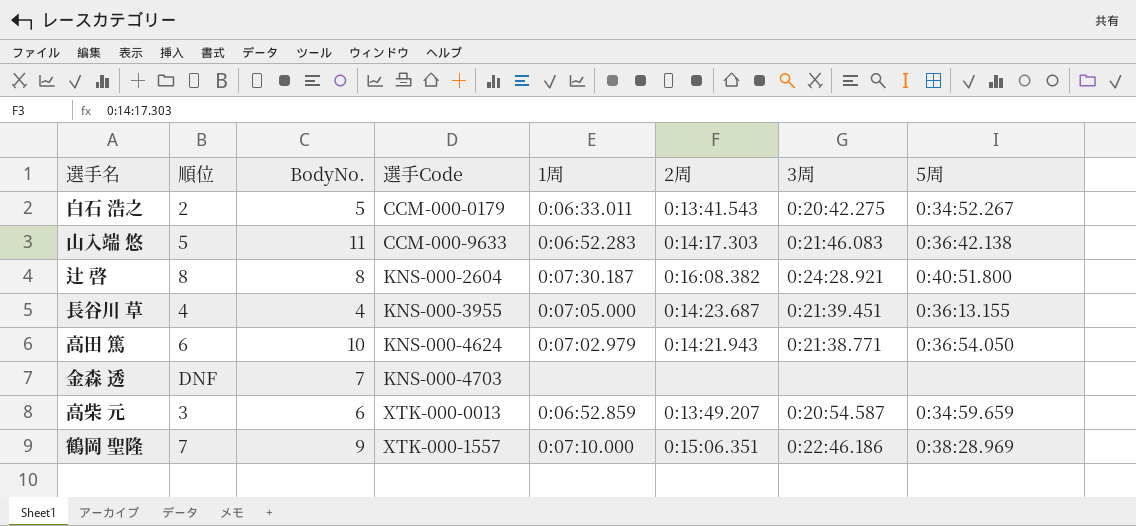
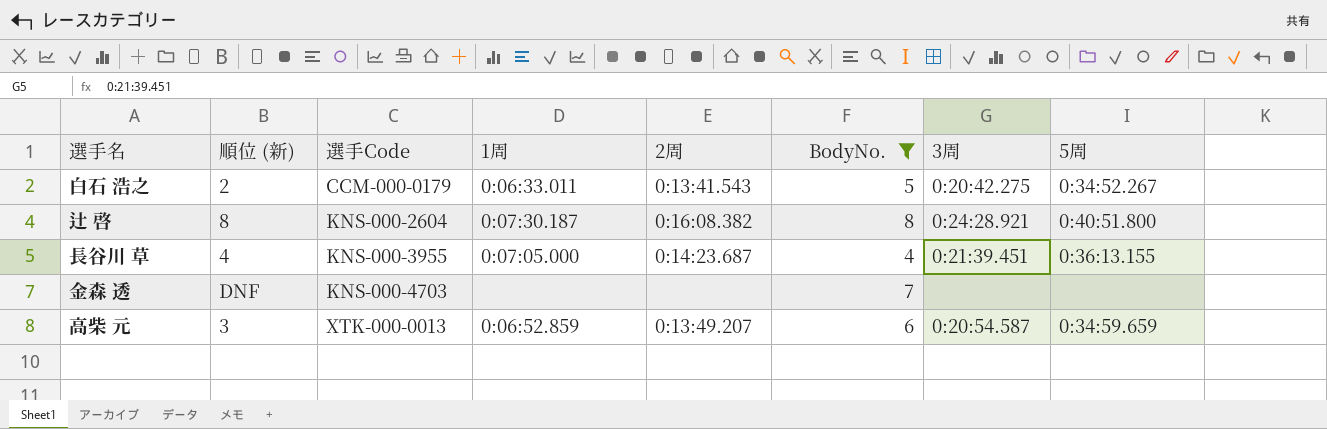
filter: none -> BodyNo. <= 8
column name: 順位 -> 順位 (新)
column BodyNo. | position: 3 -> 6

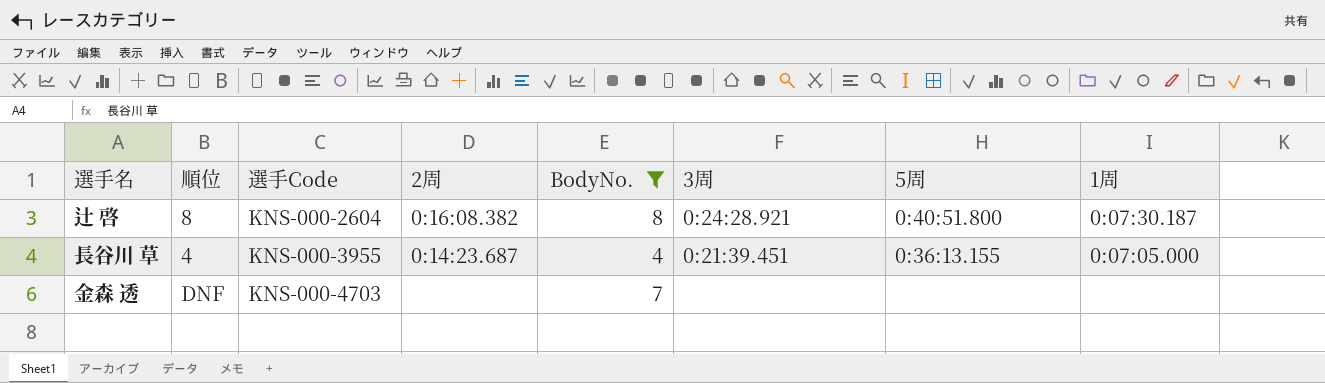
column name: 順位 (新) -> 順位
column 1周 | position: 4 -> 8
row 白石 浩之: 2 | CCM-000-0179 | 0:06:33.011 | 0:13:41.543 | 5 | 0:20:42.275 | 0:34:52.267 -> none
row 高柴 元: 3 | XTK-000-0013 | 0:06:52.859 | 0:13:49.207 | 6 | 0:20:54.587 | 0:34:59.659 -> none

